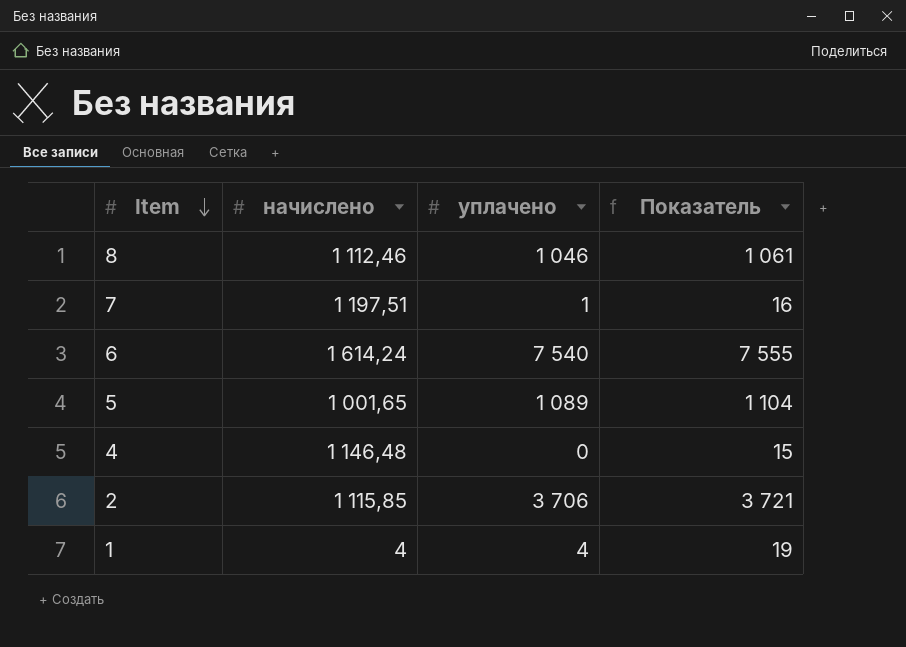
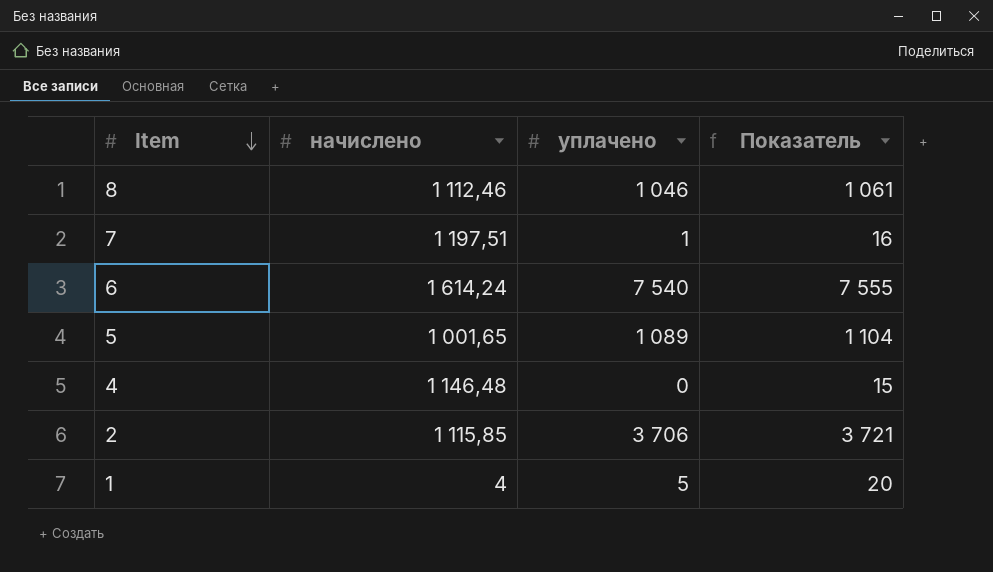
1 | уплачено: 4 -> 5
1 | Показатель: 19 -> 20

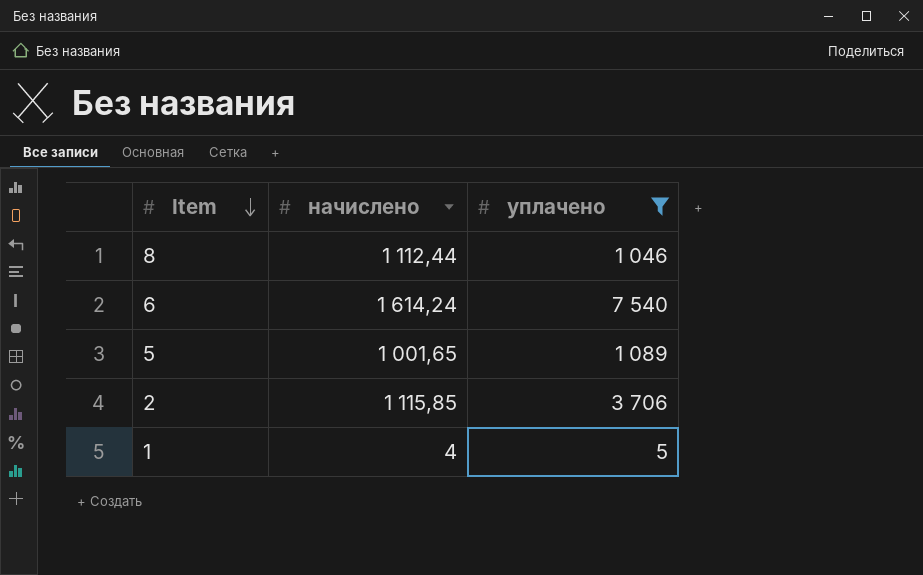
filter: none -> уплачено >= 5
column Показатель | formula: [уплачено] + 15 -> none
8 | начислено: 1 112,46 -> 1 112,44

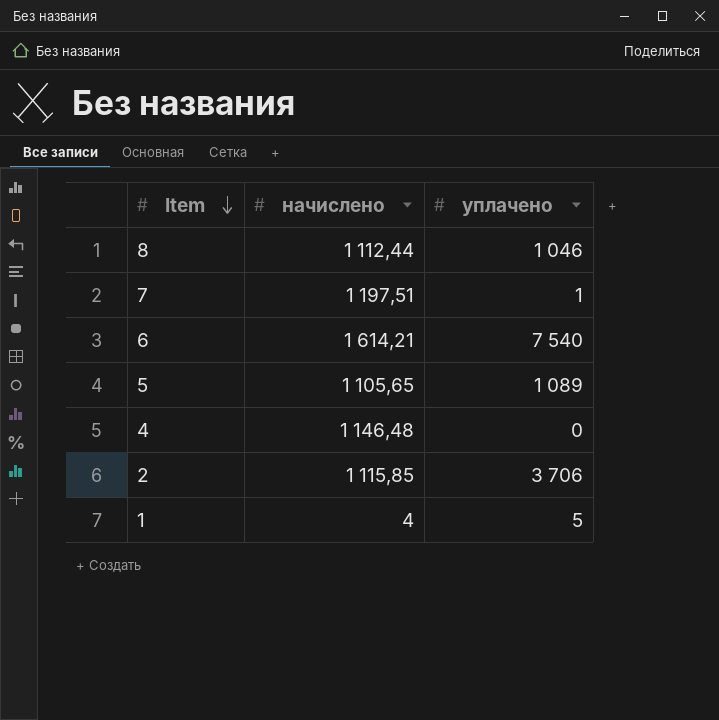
filter: уплачено >= 5 -> none
6 | начислено: 1 614,24 -> 1 614,21
5 | начислено: 1 001,65 -> 1 105,65

